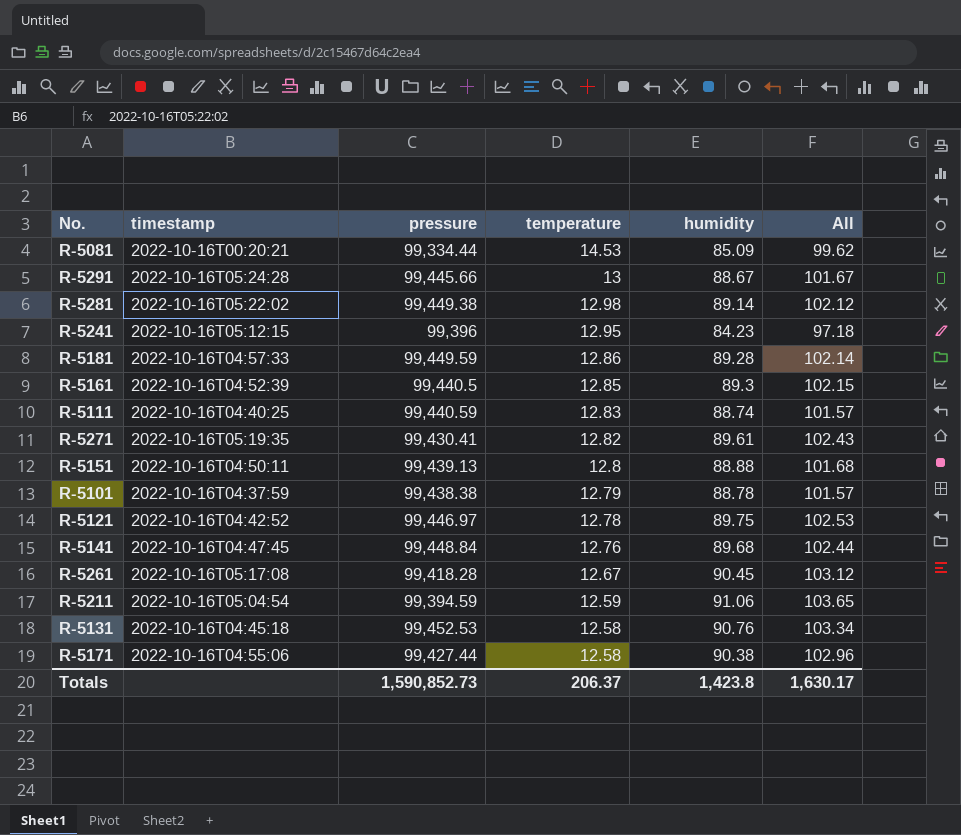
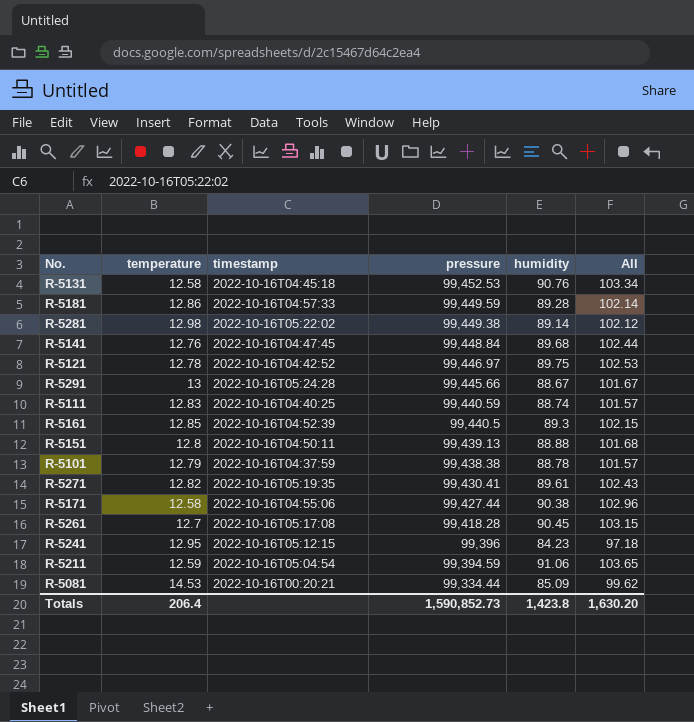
row order: temperature descending -> pressure descending
column temperature | position: 4 -> 2
R-5261 | temperature: 12.67 -> 12.7
R-5261 | All: 103.12 -> 103.15
Totals | temperature: 206.37 -> 206.4
Totals | All: 1,630.17 -> 1,630.20

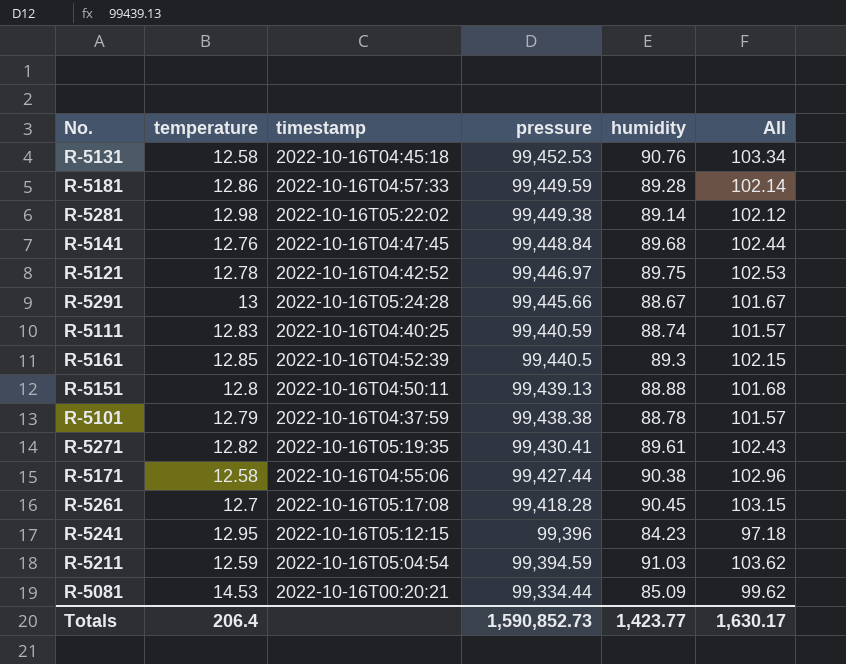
R-5211 | humidity: 91.06 -> 91.03
R-5211 | All: 103.65 -> 103.62
Totals | humidity: 1,423.8 -> 1,423.77
Totals | All: 1,630.20 -> 1,630.17

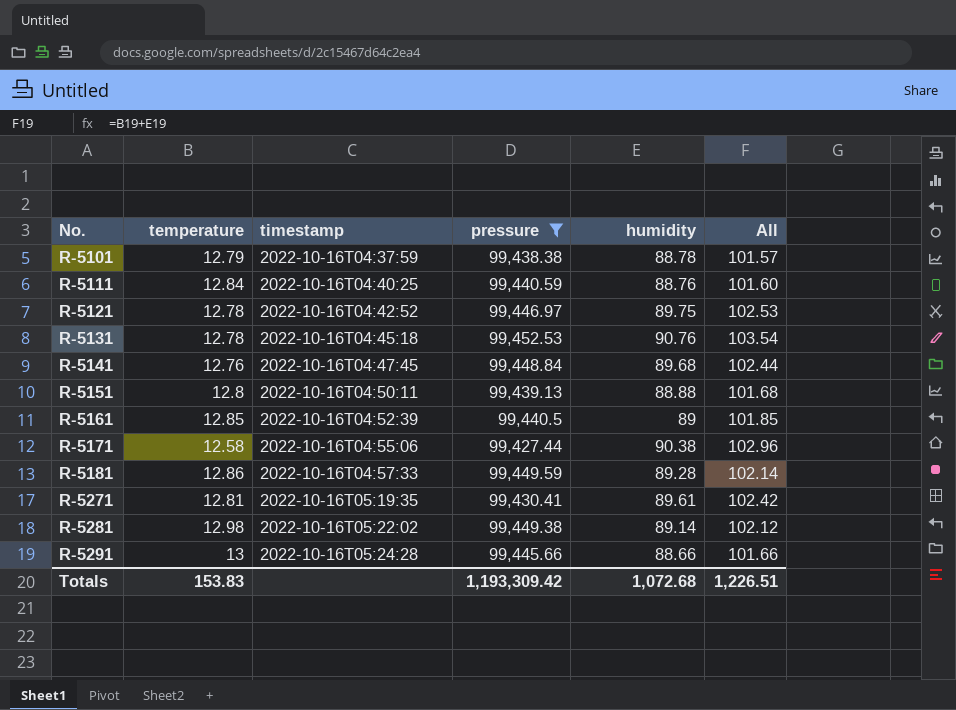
filter: none -> pressure >= 99,427.44
row order: pressure descending -> No. ascending
R-5111 | temperature: 12.83 -> 12.84
R-5111 | humidity: 88.74 -> 88.76
R-5111 | All: 101.57 -> 101.60
R-5131 | temperature: 12.58 -> 12.78
R-5131 | All: 103.34 -> 103.54
R-5161 | humidity: 89.3 -> 89
R-5161 | All: 102.15 -> 101.85
R-5271 | temperature: 12.82 -> 12.81
R-5271 | All: 102.43 -> 102.42
R-5291 | humidity: 88.67 -> 88.66
R-5291 | All: 101.67 -> 101.66
Totals | temperature: 206.4 -> 153.83
Totals | pressure: 1,590,852.73 -> 1,193,309.42
Totals | humidity: 1,423.77 -> 1,072.68
Totals | All: 1,630.17 -> 1,226.51

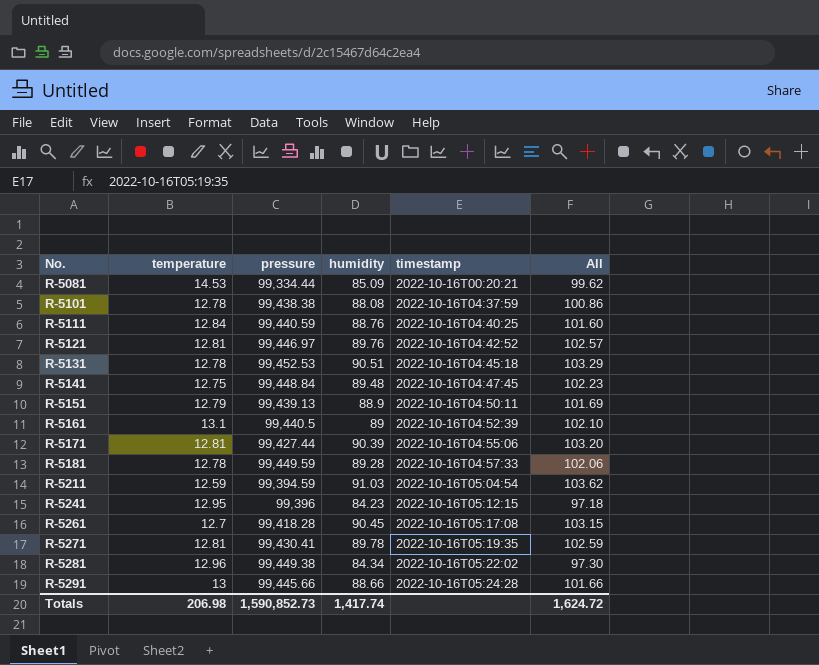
filter: pressure >= 99,427.44 -> none
column timestamp | position: 3 -> 5
R-5101 | temperature: 12.79 -> 12.78
R-5101 | humidity: 88.78 -> 88.08
R-5101 | All: 101.57 -> 100.86
R-5121 | temperature: 12.78 -> 12.81
R-5121 | humidity: 89.75 -> 89.76
R-5121 | All: 102.53 -> 102.57
R-5131 | humidity: 90.76 -> 90.51
R-5131 | All: 103.54 -> 103.29
R-5141 | temperature: 12.76 -> 12.75
R-5141 | humidity: 89.68 -> 89.48
R-5141 | All: 102.44 -> 102.23
R-5151 | temperature: 12.8 -> 12.79
R-5151 | humidity: 88.88 -> 88.9
R-5151 | All: 101.68 -> 101.69
R-5161 | temperature: 12.85 -> 13.1
R-5161 | All: 101.85 -> 102.10
R-5171 | temperature: 12.58 -> 12.81
R-5171 | humidity: 90.38 -> 90.39
R-5171 | All: 102.96 -> 103.20
R-5181 | temperature: 12.86 -> 12.78
R-5181 | All: 102.14 -> 102.06
R-5271 | humidity: 89.61 -> 89.78
R-5271 | All: 102.42 -> 102.59
R-5281 | temperature: 12.98 -> 12.96
R-5281 | humidity: 89.14 -> 84.34
R-5281 | All: 102.12 -> 97.30
Totals | temperature: 153.83 -> 206.98
Totals | pressure: 1,193,309.42 -> 1,590,852.73
Totals | humidity: 1,072.68 -> 1,417.74
Totals | All: 1,226.51 -> 1,624.72

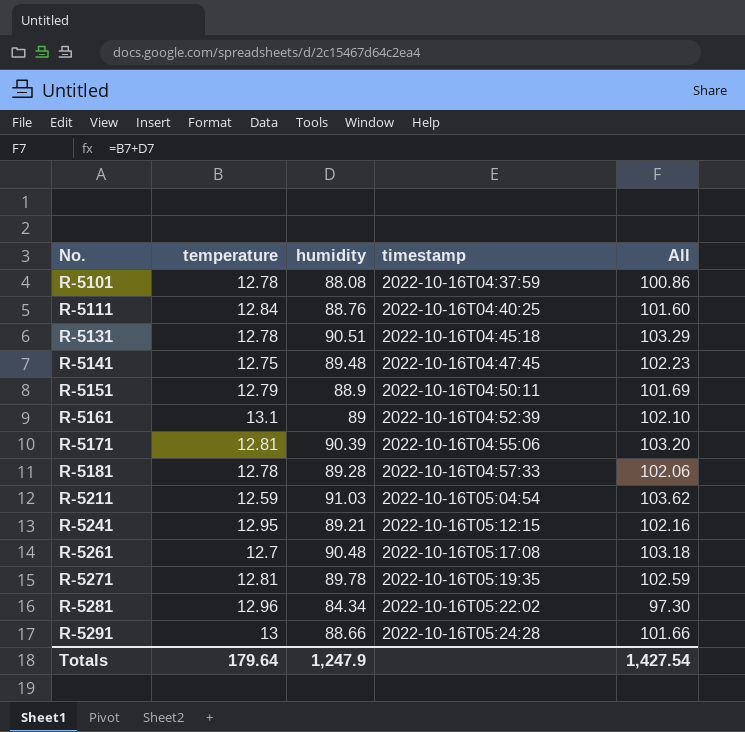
column pressure | position: 3 -> none
row R-5081: 14.53 | 99,334.44 | 85.09 | 2022-10-16T00:20:21 | 99.62 -> none
row R-5121: 12.81 | 99,446.97 | 89.76 | 2022-10-16T04:42:52 | 102.57 -> none
R-5241 | humidity: 84.23 -> 89.21
R-5241 | All: 97.18 -> 102.16
R-5261 | humidity: 90.45 -> 90.48
R-5261 | All: 103.15 -> 103.18
Totals | temperature: 206.98 -> 179.64
Totals | humidity: 1,417.74 -> 1,247.9
Totals | All: 1,624.72 -> 1,427.54

